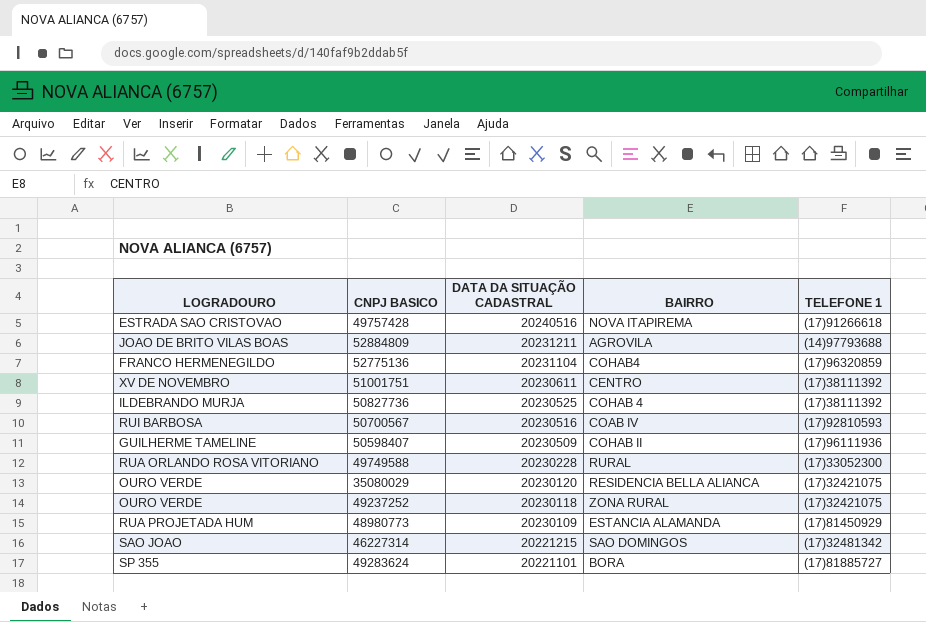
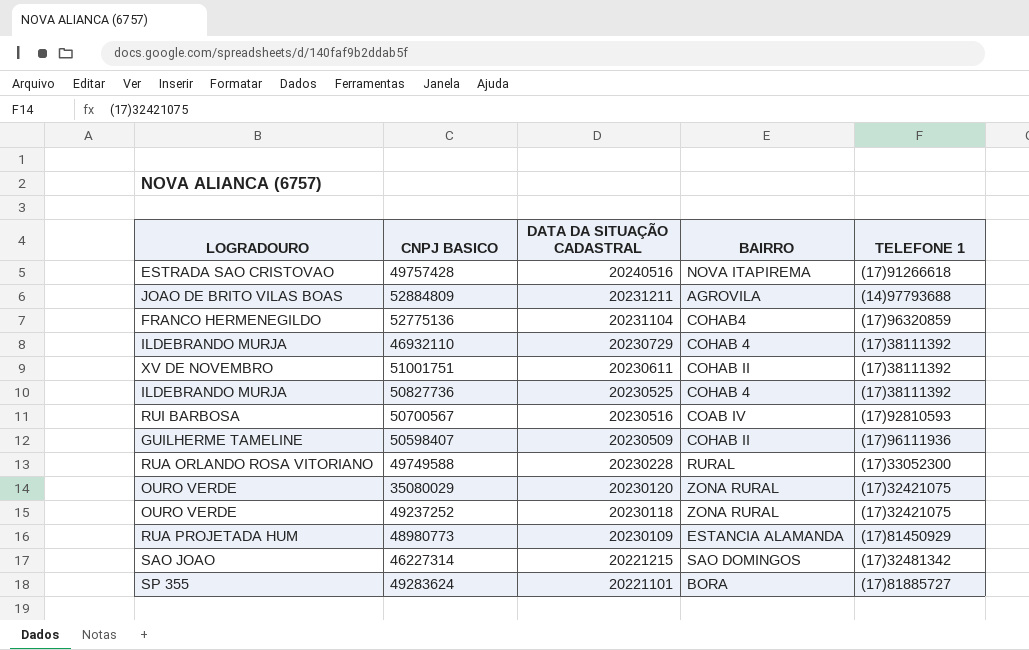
row 46932110: none -> ILDEBRANDO MURJA | 20230729 | COHAB 4 | (17)38111392
51001751 | BAIRRO: CENTRO -> COHAB II
35080029 | BAIRRO: RESIDENCIA BELLA ALIANCA -> ZONA RURAL

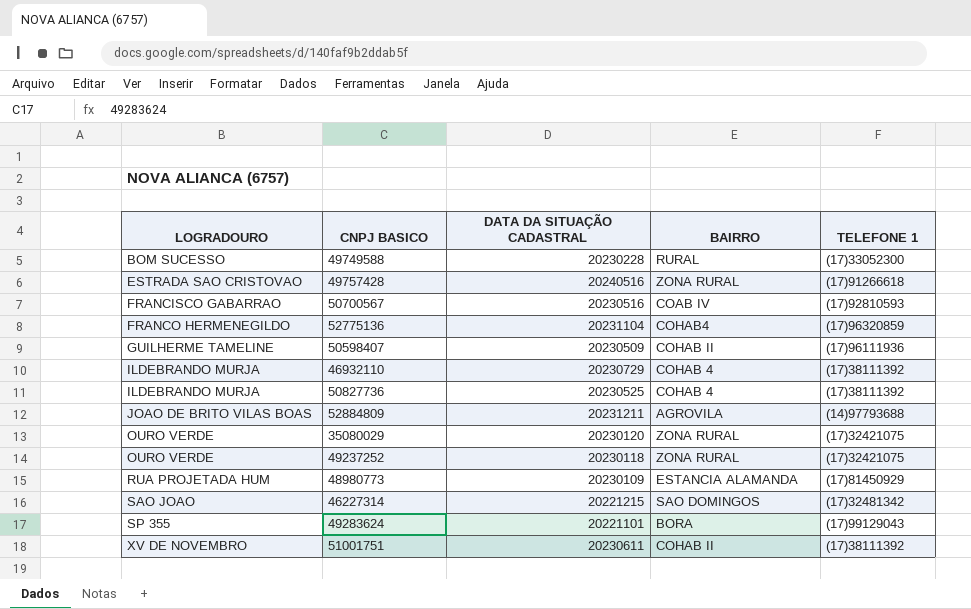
row order: DATA DA SITUAÇÃO CADASTRAL descending -> LOGRADOURO ascending
49749588 | LOGRADOURO: RUA ORLANDO ROSA VITORIANO -> BOM SUCESSO
49757428 | BAIRRO: NOVA ITAPIREMA -> ZONA RURAL
50700567 | LOGRADOURO: RUI BARBOSA -> FRANCISCO GABARRAO
49283624 | TELEFONE 1: (17)81885727 -> (17)99129043

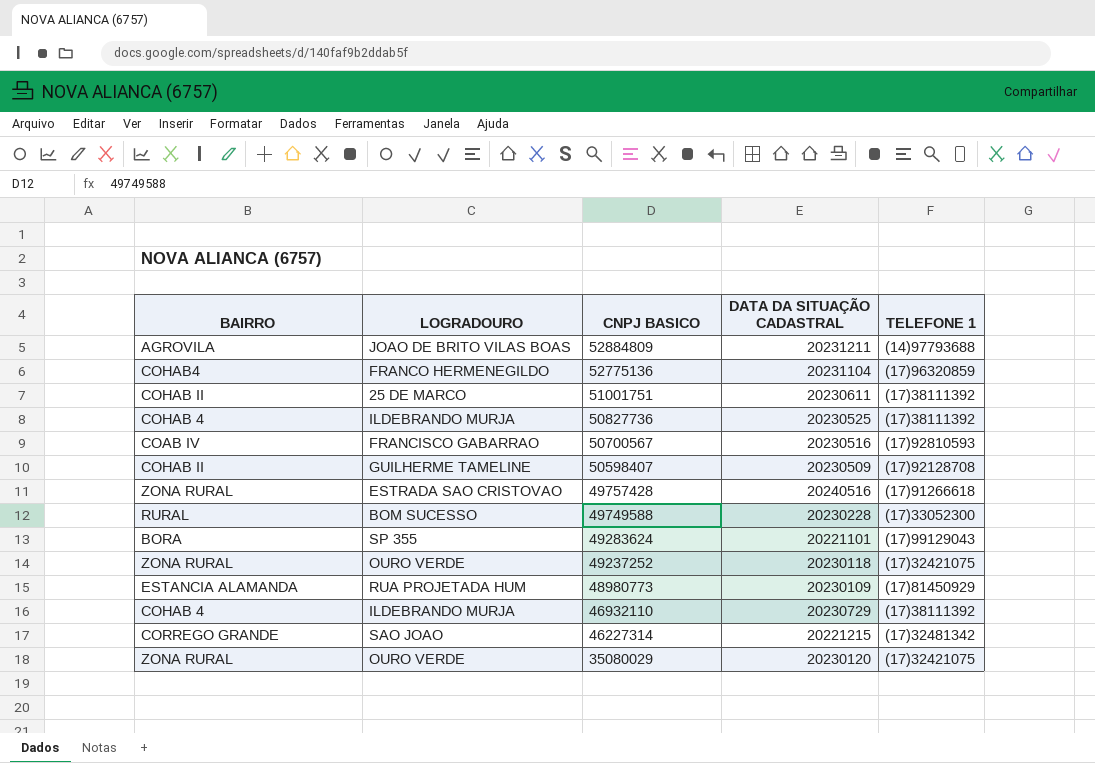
row order: LOGRADOURO ascending -> CNPJ BASICO descending
column BAIRRO | position: 4 -> 1
51001751 | LOGRADOURO: XV DE NOVEMBRO -> 25 DE MARCO
50598407 | TELEFONE 1: (17)96111936 -> (17)92128708
46227314 | BAIRRO: SAO DOMINGOS -> CORREGO GRANDE

